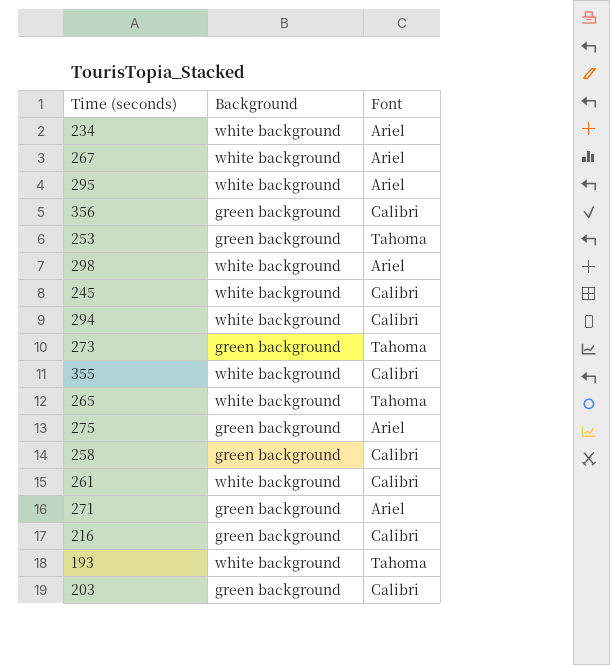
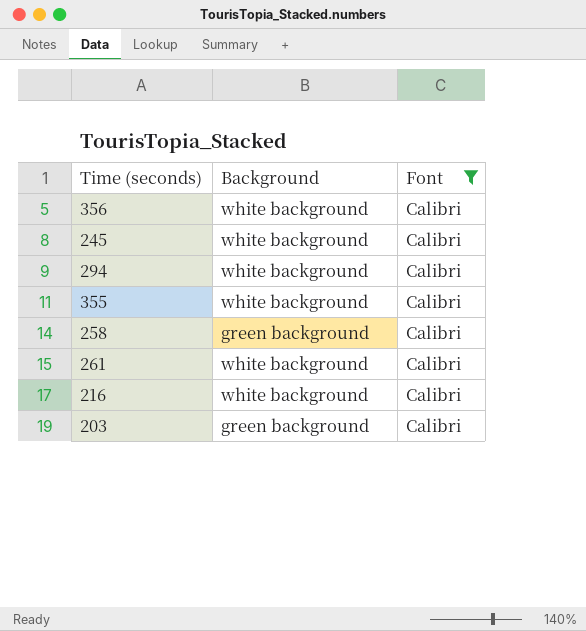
filter: none -> Font = Calibri
356 | Background: green background -> white background
216 | Background: green background -> white background

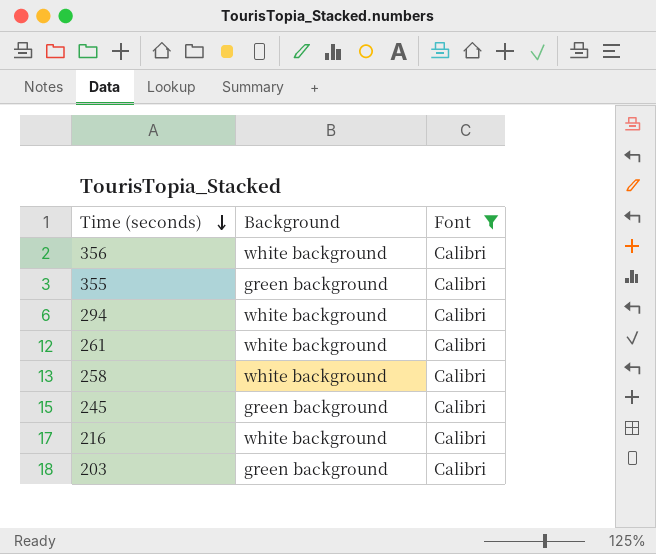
row order: none -> Time (seconds) descending
355 | Background: white background -> green background
258 | Background: green background -> white background
245 | Background: white background -> green background

